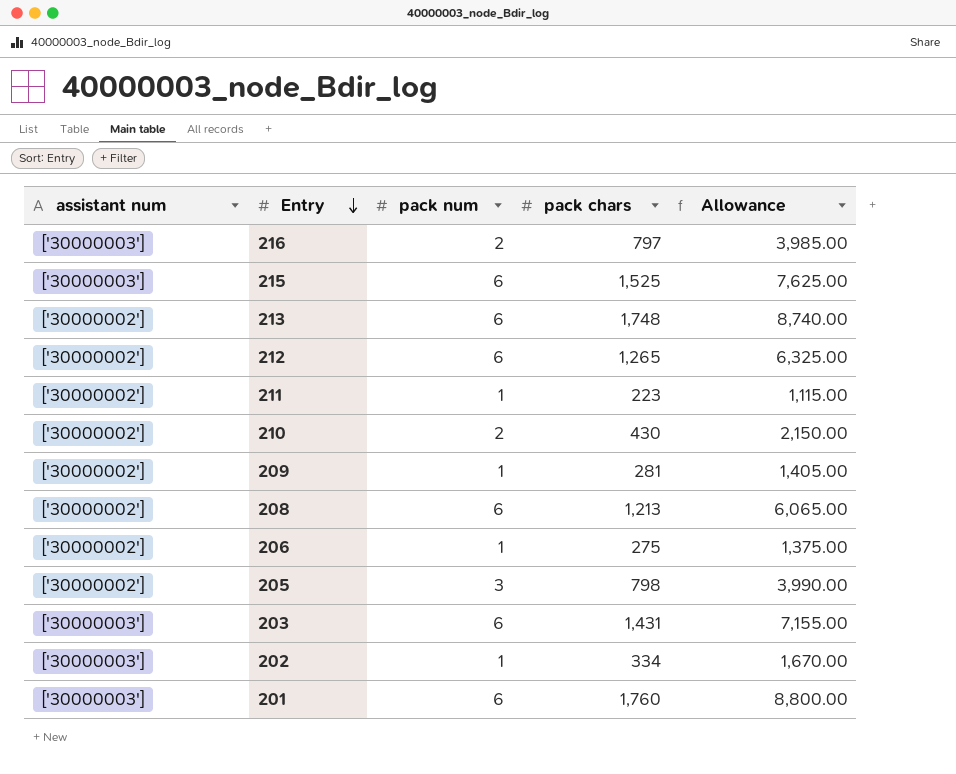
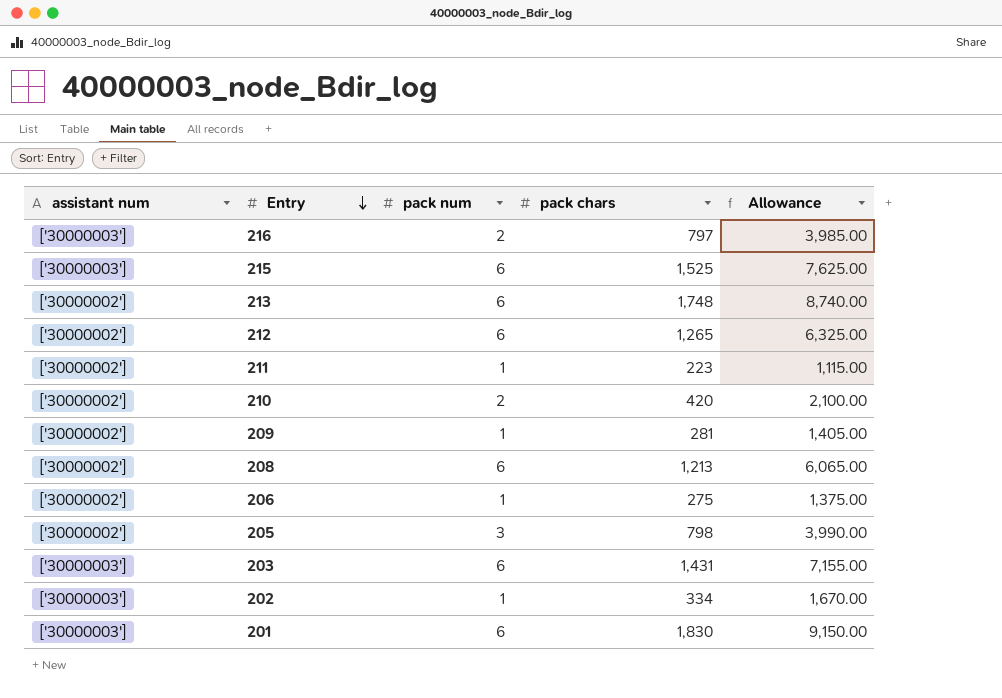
210 | pack chars: 430 -> 420
210 | Allowance: 2,150.00 -> 2,100.00
201 | pack chars: 1,760 -> 1,830
201 | Allowance: 8,800.00 -> 9,150.00

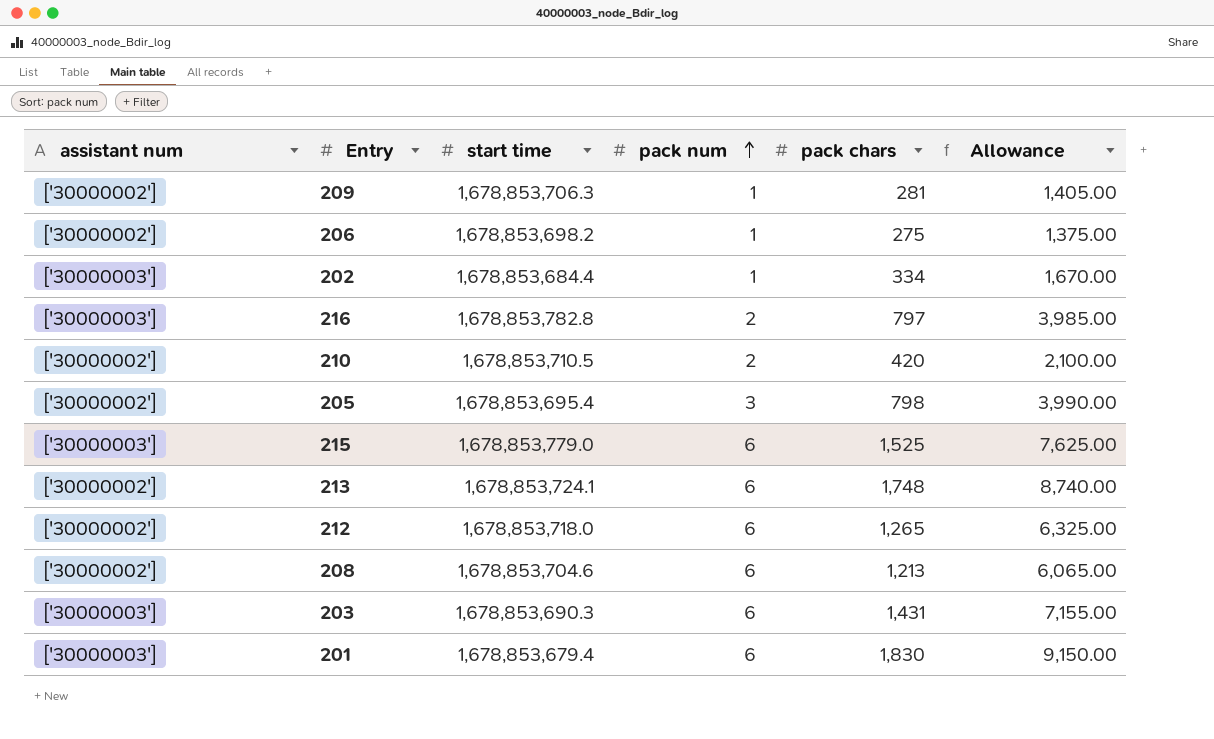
row order: Entry descending -> pack num ascending
column start time | position: none -> 3
row 211: ['30000002'] | 1 | 223 | 1,115.00 -> none

